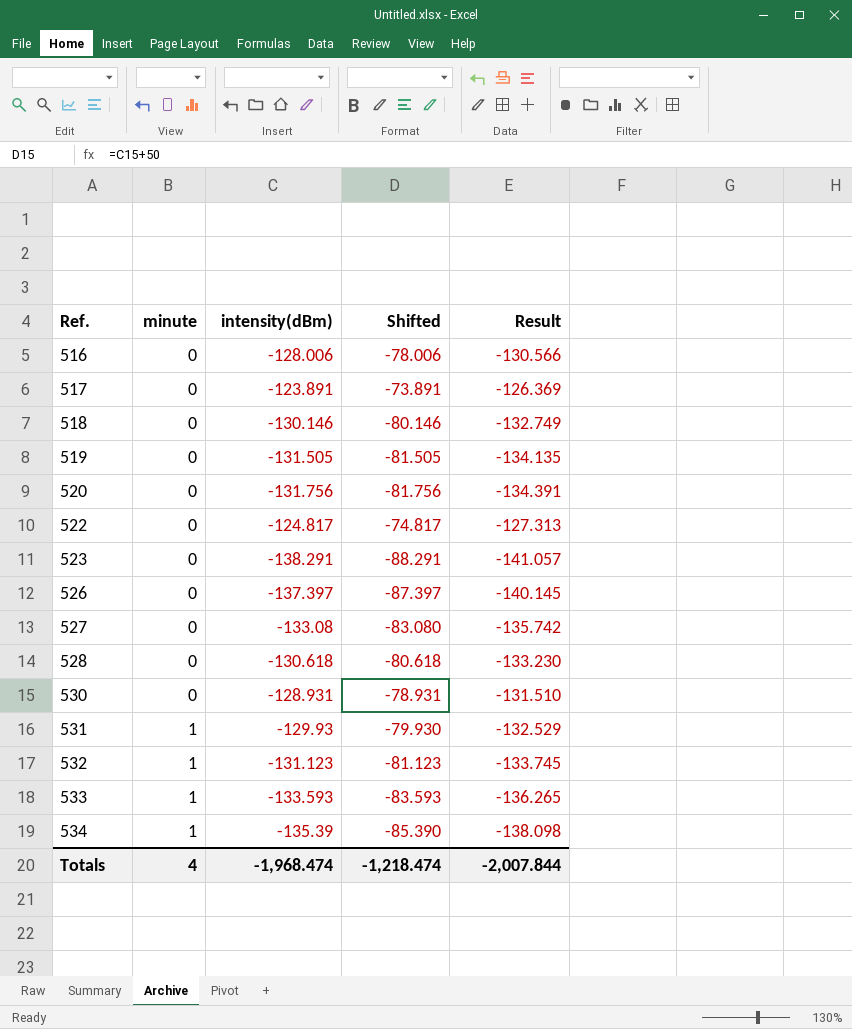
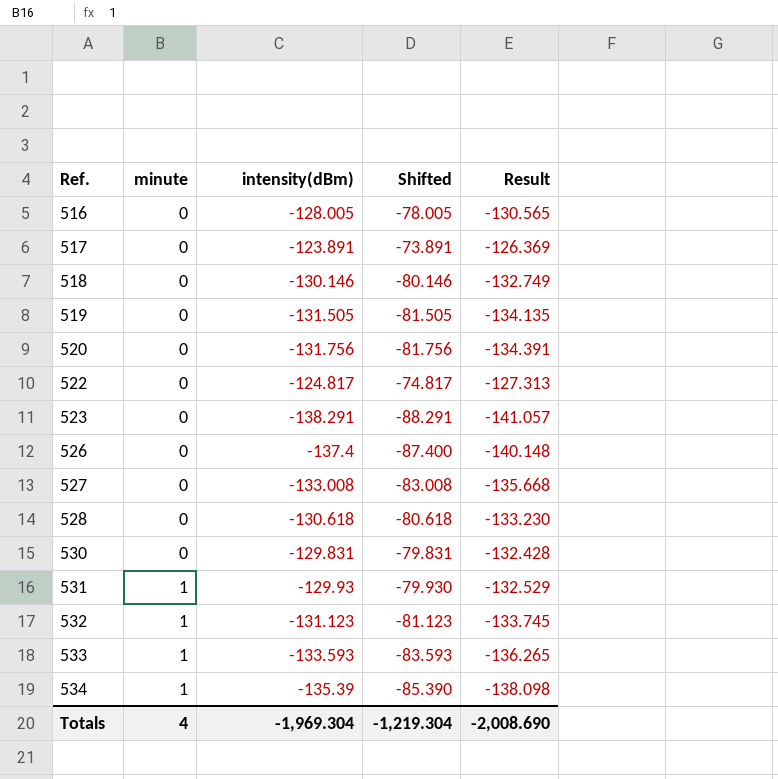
516 | intensity(dBm): -128.006 -> -128.005
516 | Shifted: -78.006 -> -78.005
516 | Result: -130.566 -> -130.565
526 | intensity(dBm): -137.397 -> -137.4
526 | Shifted: -87.397 -> -87.400
526 | Result: -140.145 -> -140.148
527 | intensity(dBm): -133.08 -> -133.008
527 | Shifted: -83.080 -> -83.008
527 | Result: -135.742 -> -135.668
530 | intensity(dBm): -128.931 -> -129.831
530 | Shifted: -78.931 -> -79.831
530 | Result: -131.510 -> -132.428
Totals | intensity(dBm): -1,968.474 -> -1,969.304
Totals | Shifted: -1,218.474 -> -1,219.304
Totals | Result: -2,007.844 -> -2,008.690

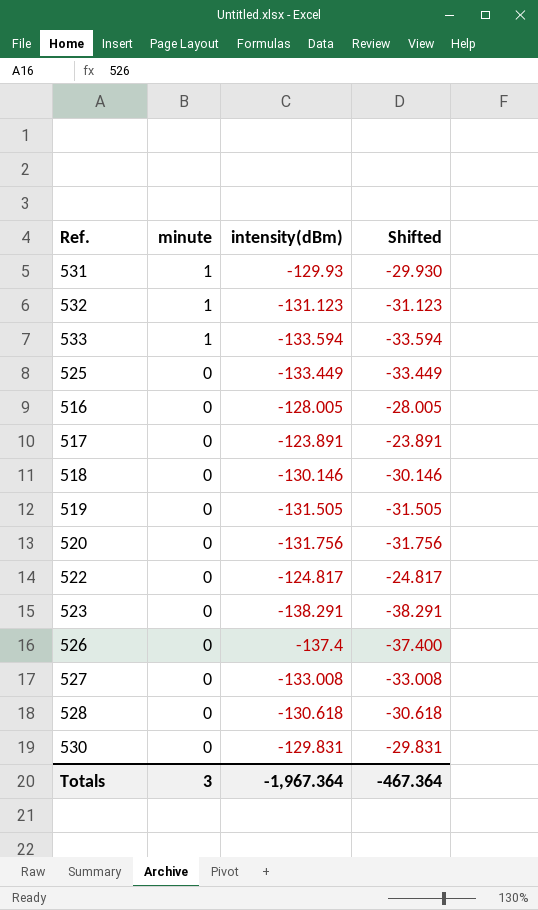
row order: Ref. ascending -> minute descending
column Result | formula: [intensity(dBm)] * 1.02 -> none
column Shifted | formula: [intensity(dBm)] + 50 -> [intensity(dBm)] + 100
row 534: 1 | -135.39 | -85.390 | -138.098 -> none
533 | intensity(dBm): -133.593 -> -133.594
row 525: none -> 0 | -133.449 | -33.449
Totals | minute: 4 -> 3
Totals | intensity(dBm): -1,969.304 -> -1,967.364
Totals | Shifted: -1,219.304 -> -467.364

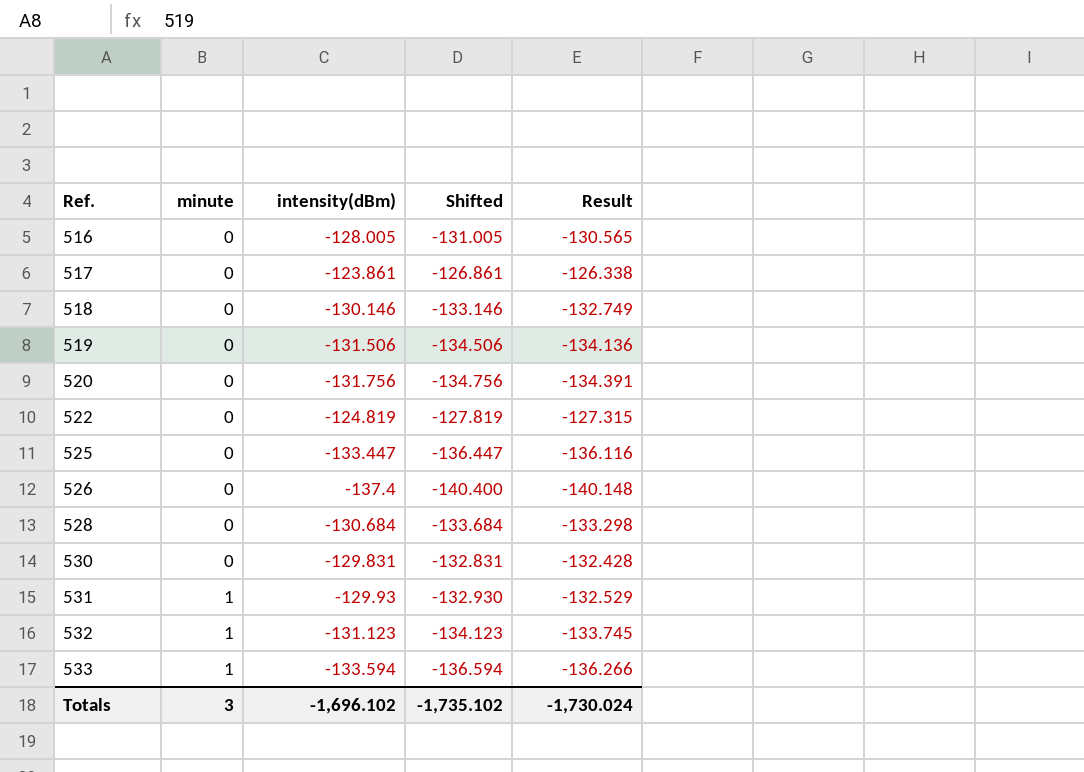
row order: minute descending -> Ref. ascending
column Shifted | formula: [intensity(dBm)] + 100 -> [intensity(dBm)] - 3
column Result | formula: none -> [intensity(dBm)] * 1.02
row 523: 0 | -138.291 | -38.291 -> none
row 527: 0 | -133.008 | -33.008 -> none
517 | intensity(dBm): -123.891 -> -123.861
519 | intensity(dBm): -131.505 -> -131.506
522 | intensity(dBm): -124.817 -> -124.819
525 | intensity(dBm): -133.449 -> -133.447
528 | intensity(dBm): -130.618 -> -130.684
Totals | intensity(dBm): -1,967.364 -> -1,696.102
Totals | Shifted: -467.364 -> -1,735.102

